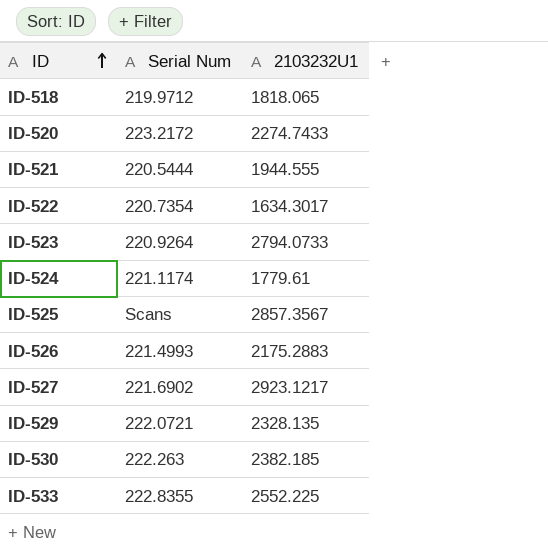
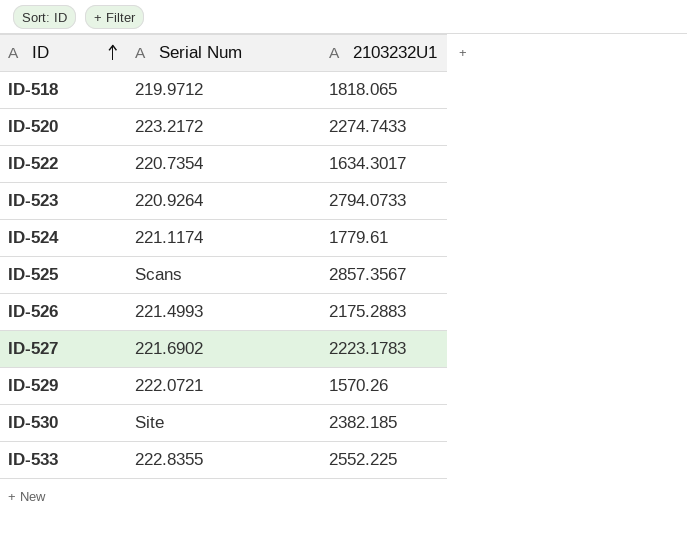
row ID-521: 220.5444 | 1944.555 -> none
ID-527 | 2103232U1: 2923.1217 -> 2223.1783
ID-529 | 2103232U1: 2328.135 -> 1570.26
ID-530 | Serial Num: 222.263 -> Site

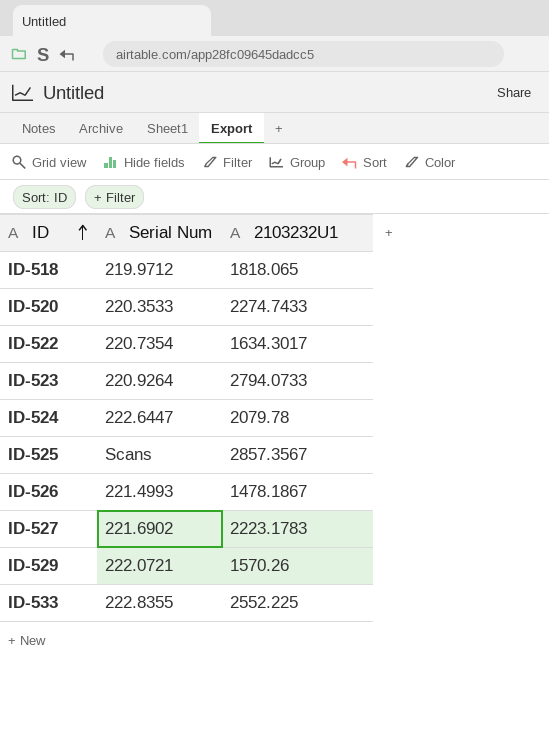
row ID-530: Site | 2382.185 -> none
ID-520 | Serial Num: 223.2172 -> 220.3533
ID-524 | Serial Num: 221.1174 -> 222.6447
ID-524 | 2103232U1: 1779.61 -> 2079.78
ID-526 | 2103232U1: 2175.2883 -> 1478.1867

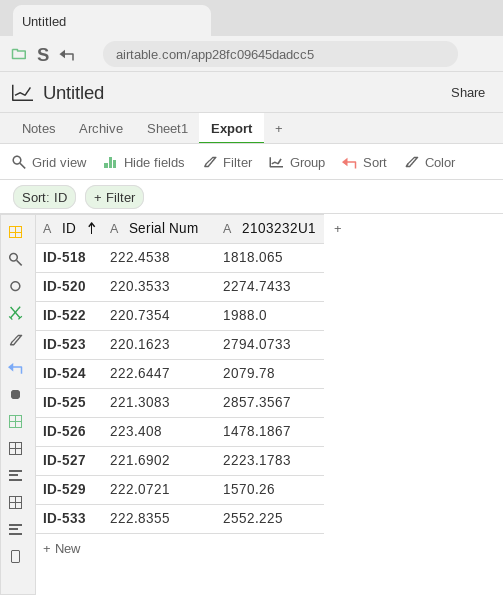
ID-518 | Serial Num: 219.9712 -> 222.4538
ID-522 | 2103232U1: 1634.3017 -> 1988.0
ID-523 | Serial Num: 220.9264 -> 220.1623
ID-525 | Serial Num: Scans -> 221.3083
ID-526 | Serial Num: 221.4993 -> 223.408

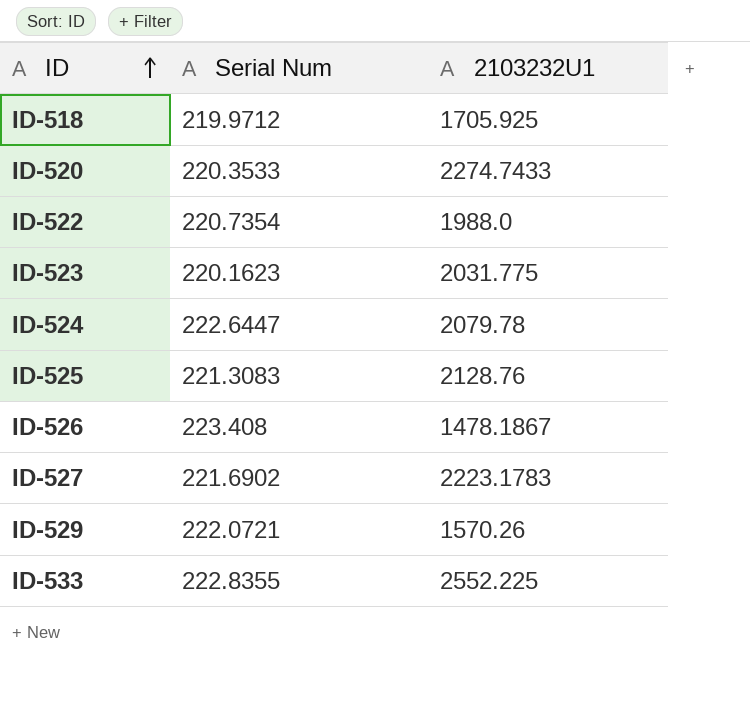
ID-518 | Serial Num: 222.4538 -> 219.9712
ID-518 | 2103232U1: 1818.065 -> 1705.925
ID-523 | 2103232U1: 2794.0733 -> 2031.775
ID-525 | 2103232U1: 2857.3567 -> 2128.76

